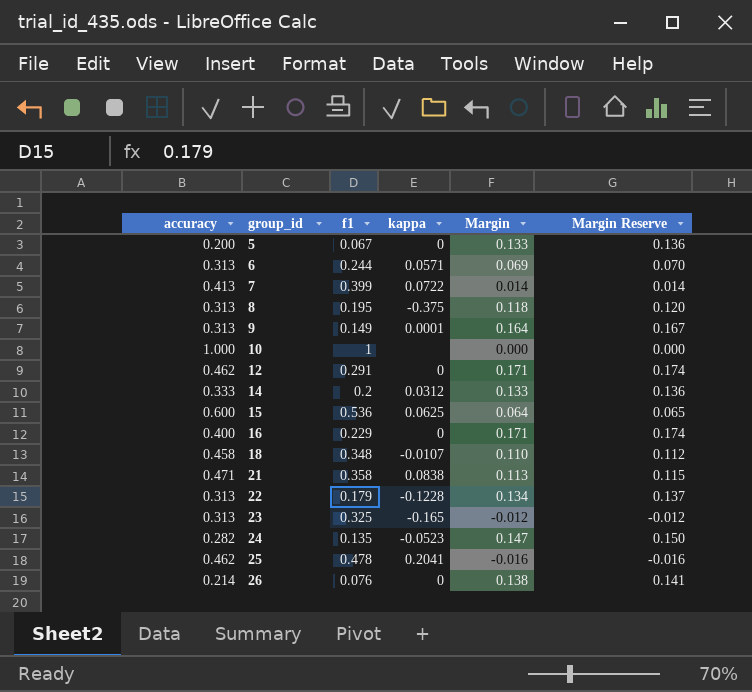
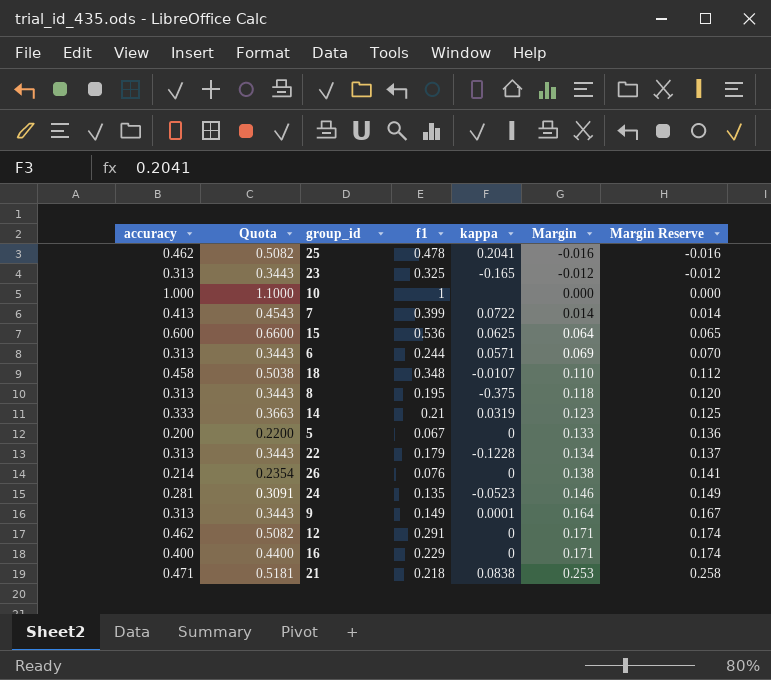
row order: group_id ascending -> Margin ascending
column Quota | formula: none -> [accuracy] * 1.1
14 | f1: 0.2 -> 0.21
14 | kappa: 0.0312 -> 0.0319
14 | Margin: 0.133 -> 0.123
14 | Margin Reserve: 0.136 -> 0.125
24 | accuracy: 0.282 -> 0.281
24 | Margin: 0.147 -> 0.146
24 | Margin Reserve: 0.150 -> 0.149
21 | f1: 0.358 -> 0.218
21 | Margin: 0.113 -> 0.253
21 | Margin Reserve: 0.115 -> 0.258

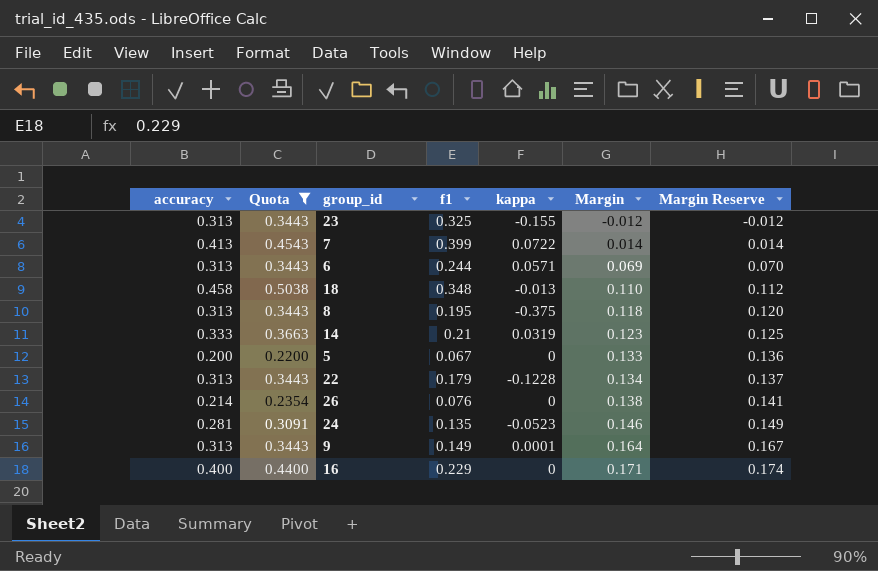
filter: none -> Quota <= 0.5038
23 | kappa: -0.165 -> -0.155
18 | kappa: -0.0107 -> -0.013

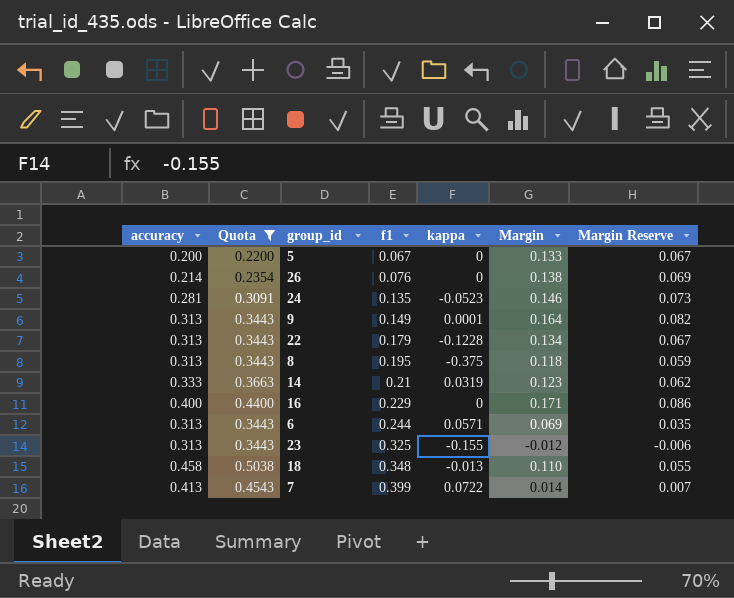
row order: Margin ascending -> f1 ascending
column Margin Reserve | formula: [Margin] * 1.02 -> [Margin] * 0.5

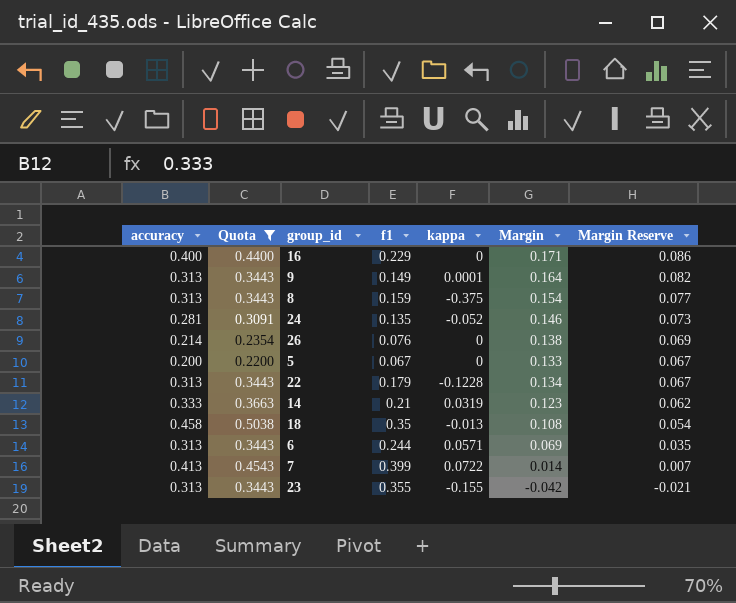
row order: f1 ascending -> Margin Reserve descending
8 | f1: 0.195 -> 0.159
8 | Margin: 0.118 -> 0.154
8 | Margin Reserve: 0.059 -> 0.077
24 | kappa: -0.0523 -> -0.052
18 | f1: 0.348 -> 0.35
18 | Margin: 0.110 -> 0.108
18 | Margin Reserve: 0.055 -> 0.054
23 | f1: 0.325 -> 0.355
23 | Margin: -0.012 -> -0.042
23 | Margin Reserve: -0.006 -> -0.021

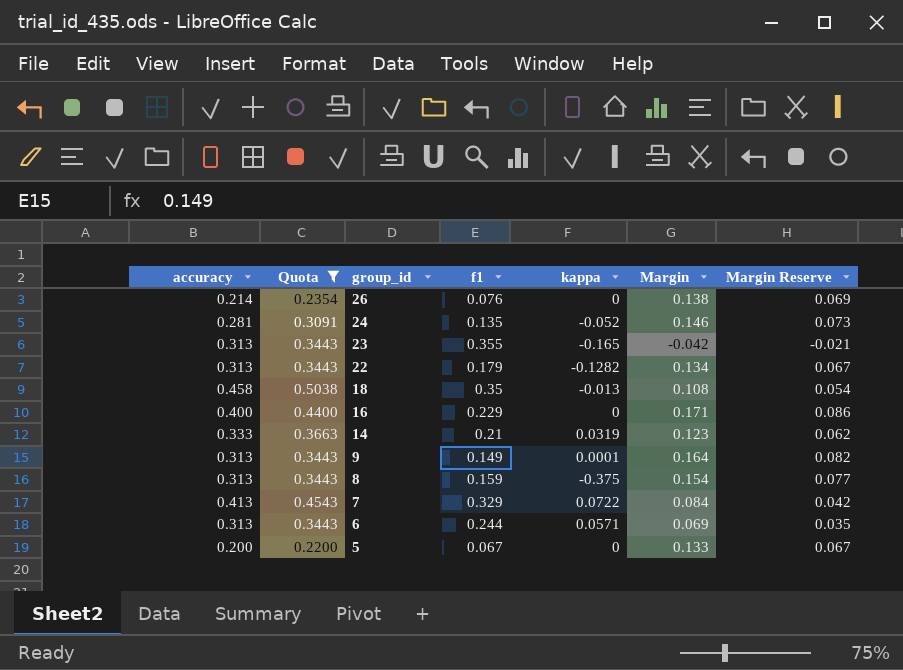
row order: Margin Reserve descending -> group_id descending
23 | kappa: -0.155 -> -0.165
22 | kappa: -0.1228 -> -0.1282
7 | f1: 0.399 -> 0.329
7 | Margin: 0.014 -> 0.084
7 | Margin Reserve: 0.007 -> 0.042

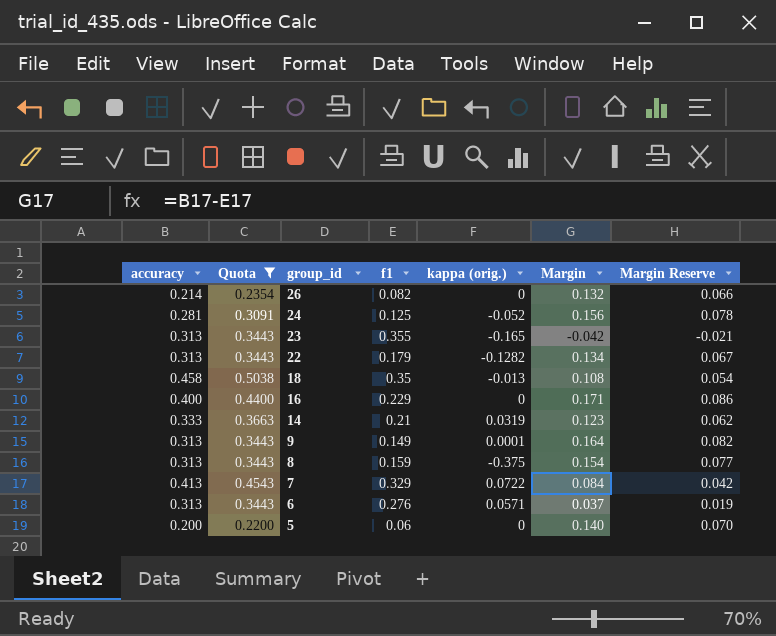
column name: kappa -> kappa (orig.)
26 | f1: 0.076 -> 0.082
26 | Margin: 0.138 -> 0.132
26 | Margin Reserve: 0.069 -> 0.066
24 | f1: 0.135 -> 0.125
24 | Margin: 0.146 -> 0.156
24 | Margin Reserve: 0.073 -> 0.078
6 | f1: 0.244 -> 0.276
6 | Margin: 0.069 -> 0.037
6 | Margin Reserve: 0.035 -> 0.019
5 | f1: 0.067 -> 0.06
5 | Margin: 0.133 -> 0.140
5 | Margin Reserve: 0.067 -> 0.070

